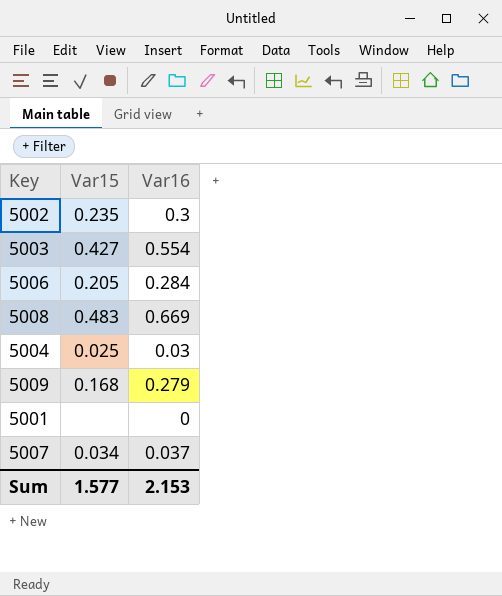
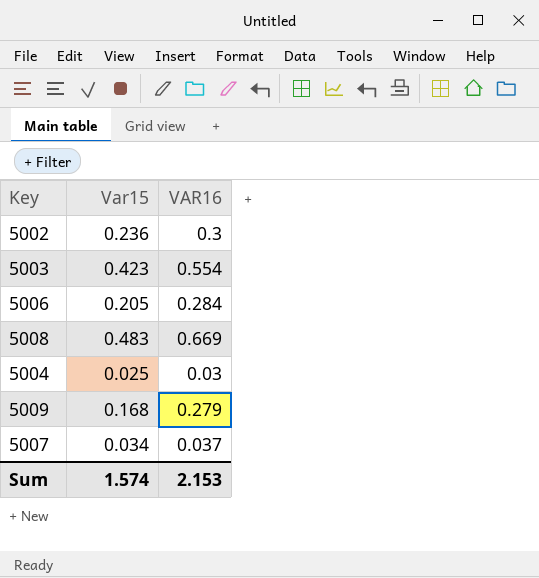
column name: Var16 -> VAR16
row 5001: none | 0 -> none
5002 | Var15: 0.235 -> 0.236
5003 | Var15: 0.427 -> 0.423
Sum | Var15: 1.577 -> 1.574

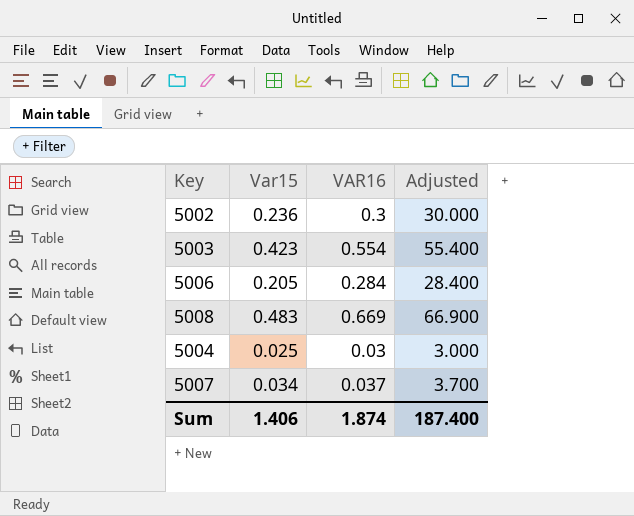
column Adjusted | formula: none -> [VAR16] * 100
row 5009: 0.168 | 0.279 -> none
Sum | Var15: 1.574 -> 1.406
Sum | VAR16: 2.153 -> 1.874

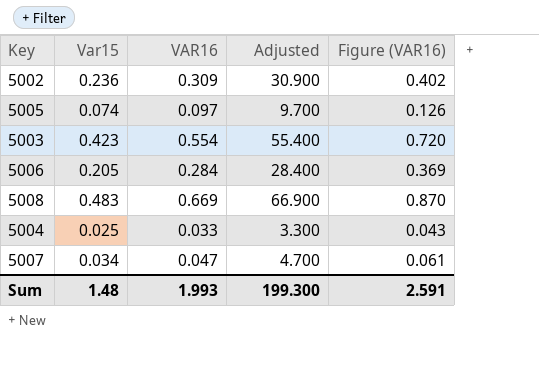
column Figure (VAR16) | formula: none -> [VAR16] * 1.3
5002 | VAR16: 0.3 -> 0.309
5002 | Adjusted: 30.000 -> 30.900
row 5005: none -> 0.074 | 0.097 | 9.700 | 0.126
5004 | VAR16: 0.03 -> 0.033
5004 | Adjusted: 3.000 -> 3.300
5007 | VAR16: 0.037 -> 0.047
5007 | Adjusted: 3.700 -> 4.700
Sum | Var15: 1.406 -> 1.48
Sum | VAR16: 1.874 -> 1.993
Sum | Adjusted: 187.400 -> 199.300

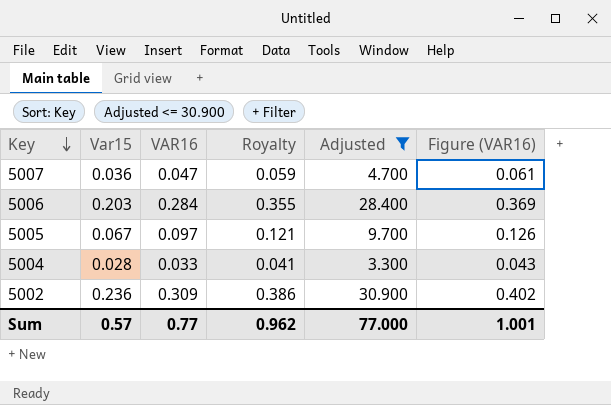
filter: none -> Adjusted <= 30.900
row order: none -> Key descending
column Royalty | formula: none -> [VAR16] * 1.25
5007 | Var15: 0.034 -> 0.036
5006 | Var15: 0.205 -> 0.203
5005 | Var15: 0.074 -> 0.067
5004 | Var15: 0.025 -> 0.028
Sum | Var15: 1.48 -> 0.57
Sum | VAR16: 1.993 -> 0.77
Sum | Adjusted: 199.300 -> 77.000
Sum | Figure (VAR16): 2.591 -> 1.001

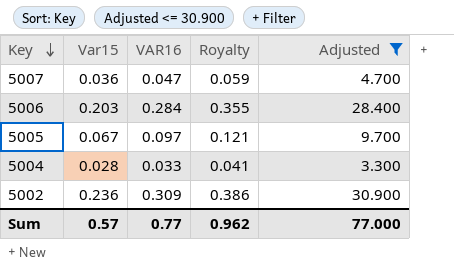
column Figure (VAR16) | formula: [VAR16] * 1.3 -> none

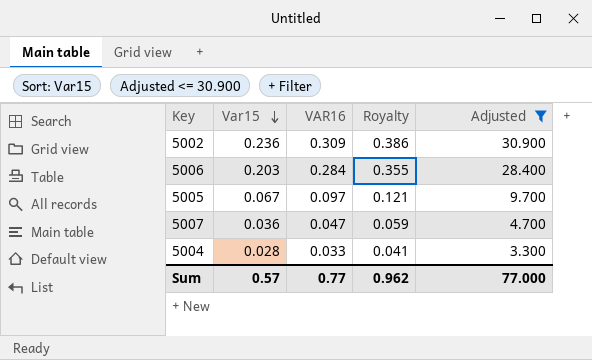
row order: Key descending -> Var15 descending

